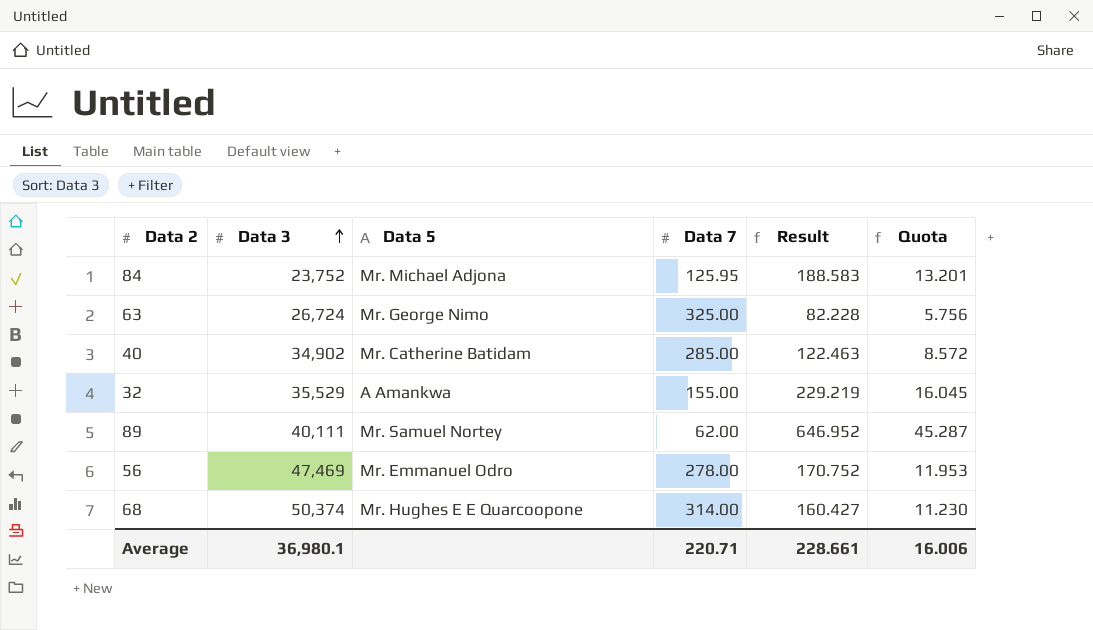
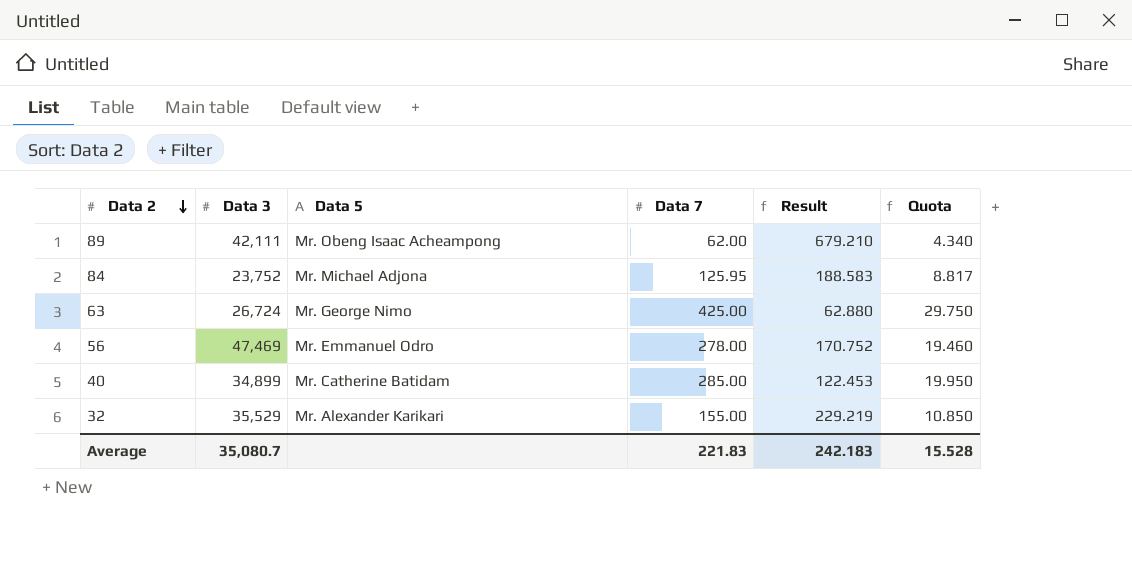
row order: Data 3 ascending -> Data 2 descending
column Quota | formula: [Result] * 0.07 -> [Data 7] * 0.07
row 68: 50,374 | Mr. Hughes E E Quarcoopone | 314.00 | 160.427 | 11.230 -> none
89 | Data 3: 40,111 -> 42,111
89 | Data 5: Mr. Samuel Nortey -> Mr. Obeng Isaac Acheampong
89 | Result: 646.952 -> 679.210
63 | Data 7: 325.00 -> 425.00
63 | Result: 82.228 -> 62.880
40 | Data 3: 34,902 -> 34,899
40 | Result: 122.463 -> 122.453
32 | Data 5: A Amankwa -> Mr. Alexander Karikari
Average | Data 3: 36,980.1 -> 35,080.7
Average | Data 7: 220.71 -> 221.83
Average | Result: 228.661 -> 242.183
Average | Quota: 16.006 -> 15.528

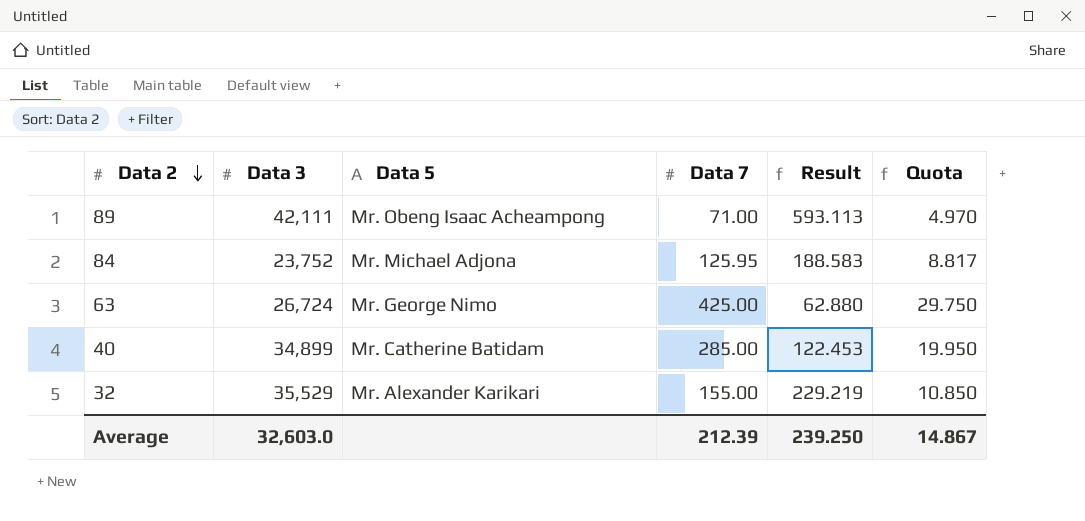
row 56: 47,469 | Mr. Emmanuel Odro | 278.00 | 170.752 | 19.460 -> none
89 | Data 7: 62.00 -> 71.00
89 | Result: 679.210 -> 593.113
89 | Quota: 4.340 -> 4.970
Average | Data 3: 35,080.7 -> 32,603.0
Average | Data 7: 221.83 -> 212.39
Average | Result: 242.183 -> 239.250
Average | Quota: 15.528 -> 14.867

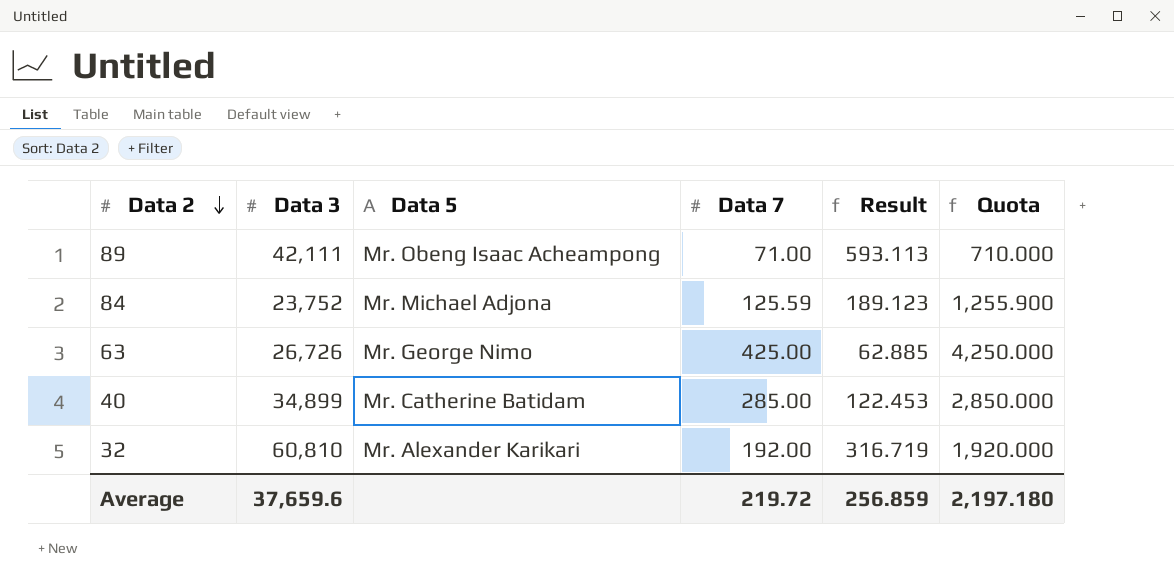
column Quota | formula: [Data 7] * 0.07 -> [Data 7] * 10
84 | Data 7: 125.95 -> 125.59
84 | Result: 188.583 -> 189.123
63 | Data 3: 26,724 -> 26,726
63 | Result: 62.880 -> 62.885
32 | Data 3: 35,529 -> 60,810
32 | Data 7: 155.00 -> 192.00
32 | Result: 229.219 -> 316.719
Average | Data 3: 32,603.0 -> 37,659.6
Average | Data 7: 212.39 -> 219.72
Average | Result: 239.250 -> 256.859
Average | Quota: 14.867 -> 2,197.180

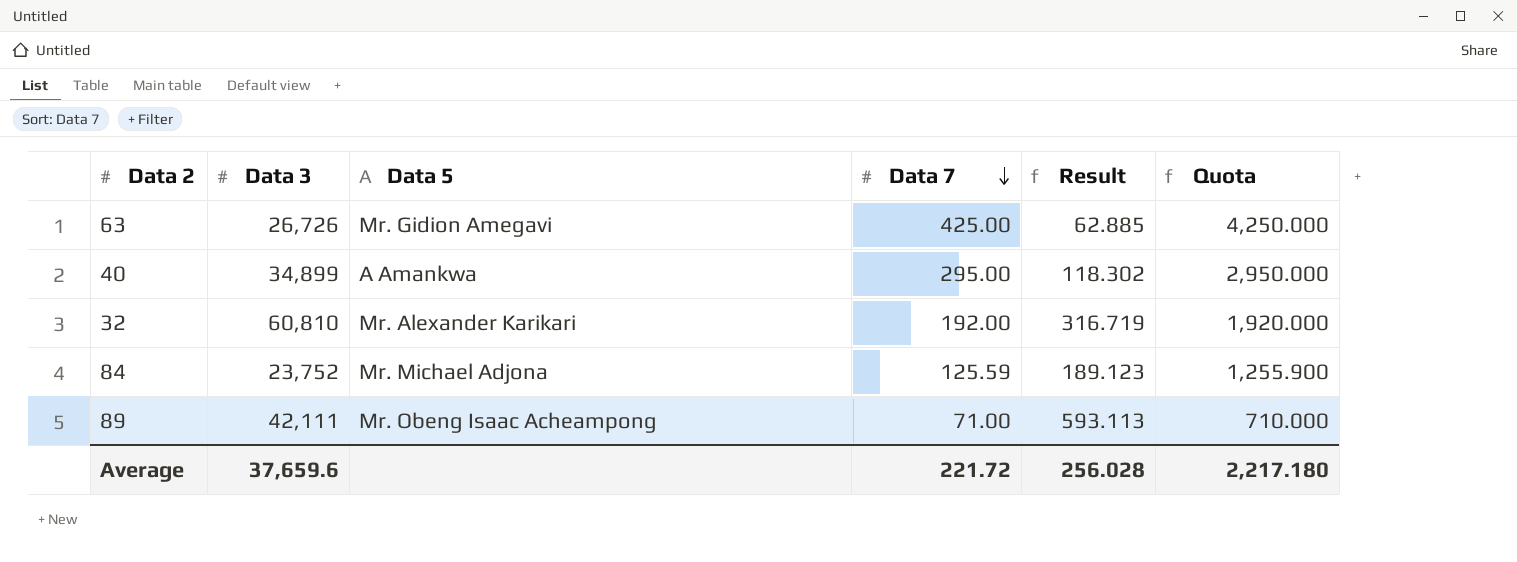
row order: Data 2 descending -> Data 7 descending
63 | Data 5: Mr. George Nimo -> Mr. Gidion Amegavi
40 | Data 5: Mr. Catherine Batidam -> A Amankwa
40 | Data 7: 285.00 -> 295.00
40 | Result: 122.453 -> 118.302
40 | Quota: 2,850.000 -> 2,950.000
Average | Data 7: 219.72 -> 221.72
Average | Result: 256.859 -> 256.028
Average | Quota: 2,197.180 -> 2,217.180

